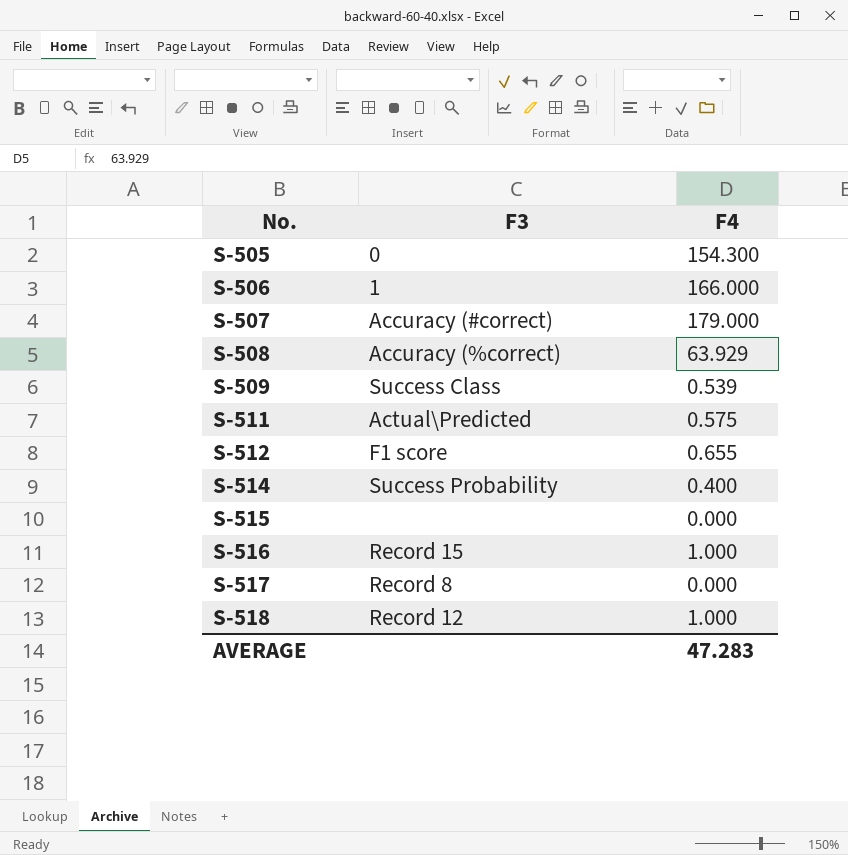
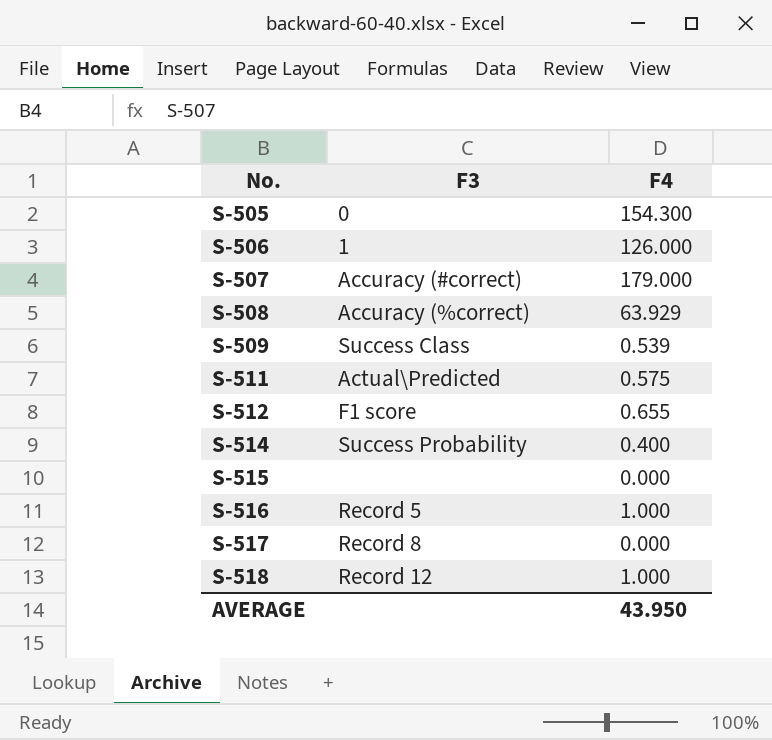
S-506 | F4: 166.000 -> 126.000
S-516 | F3: Record 15 -> Record 5
AVERAGE | F4: 47.283 -> 43.950

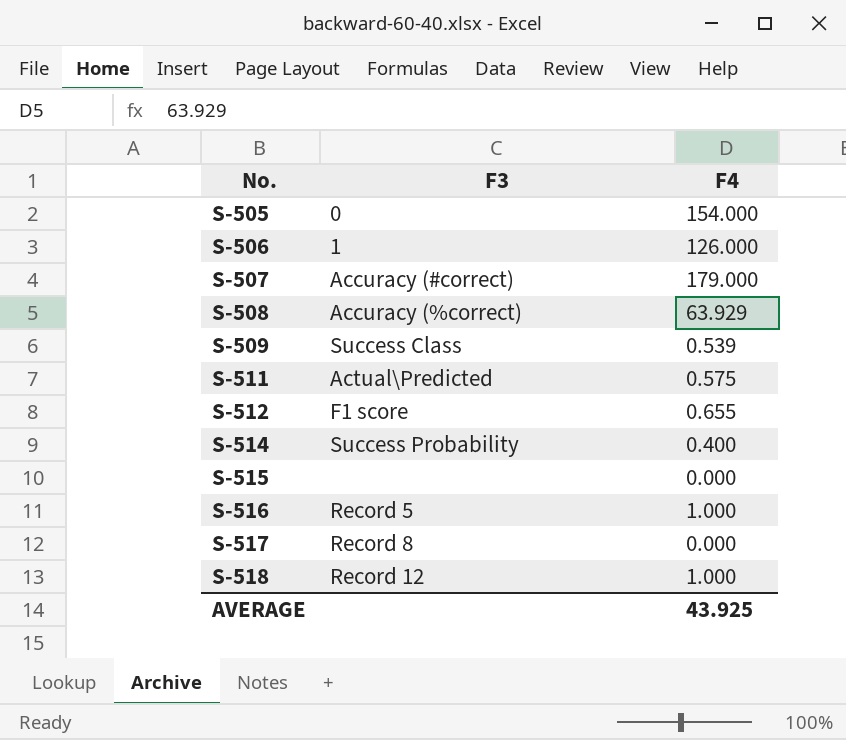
S-505 | F4: 154.300 -> 154.000
AVERAGE | F4: 43.950 -> 43.925

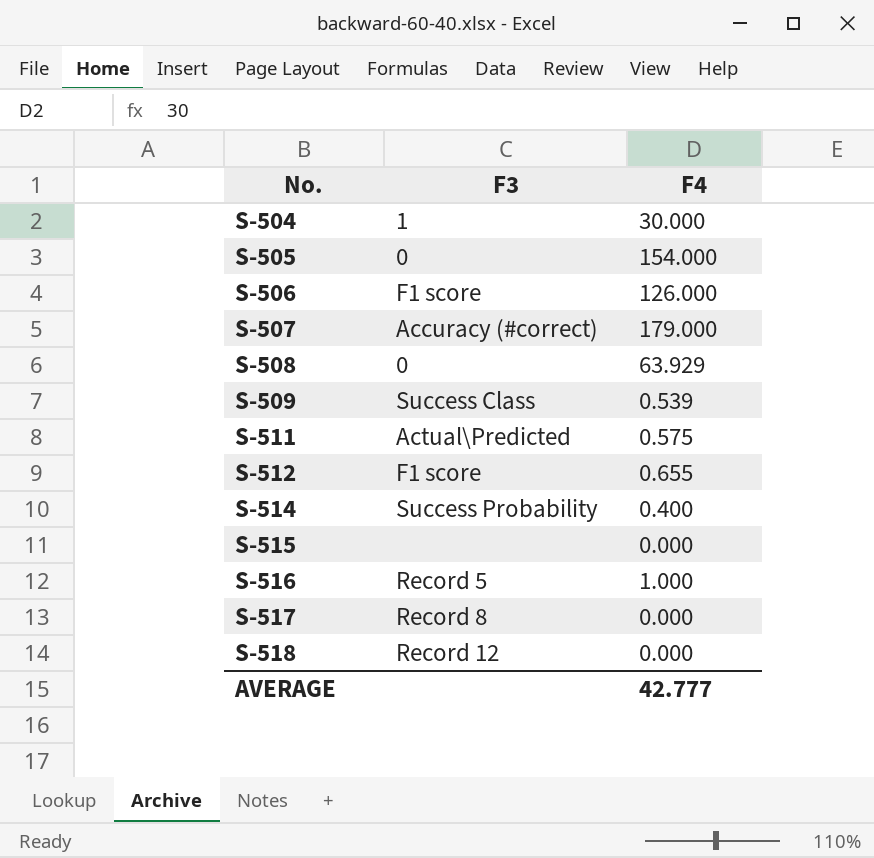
row S-504: none -> 1 | 30.000
S-506 | F3: 1 -> F1 score
S-508 | F3: Accuracy (%correct) -> 0
S-518 | F4: 1.000 -> 0.000
AVERAGE | F4: 43.925 -> 42.777

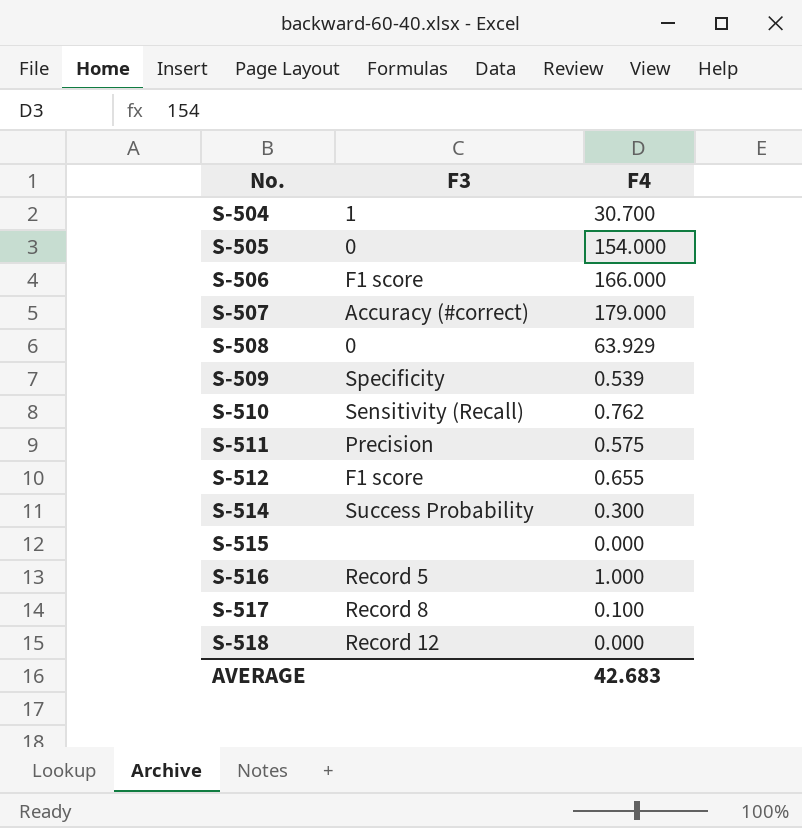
S-504 | F4: 30.000 -> 30.700
S-506 | F4: 126.000 -> 166.000
S-509 | F3: Success Class -> Specificity
row S-510: none -> Sensitivity (Recall) | 0.762
S-511 | F3: Actual\Predicted -> Precision
S-514 | F4: 0.400 -> 0.300
S-517 | F4: 0.000 -> 0.100
AVERAGE | F4: 42.777 -> 42.683

